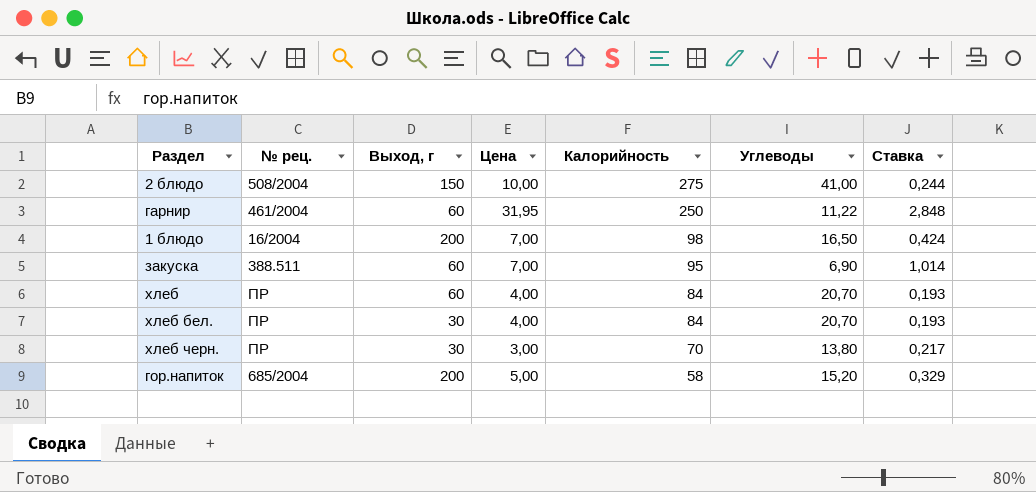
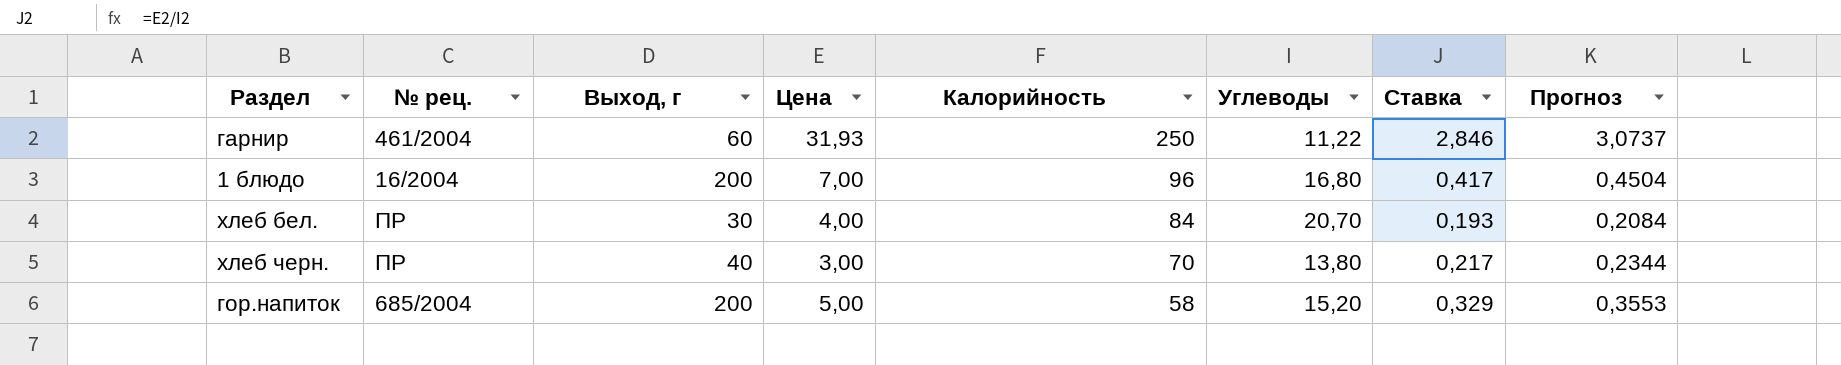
column Прогноз | formula: none -> [Ставка] * 1,08
row 2 блюдо: 508/2004 | 150 | 10,00 | 275 | 41,00 | 0,244 -> none
row закуска: 388.511 | 60 | 7,00 | 95 | 6,90 | 1,014 -> none
row хлеб: ПР | 60 | 4,00 | 84 | 20,70 | 0,193 -> none
гарнир | Цена: 31,95 -> 31,93
гарнир | Ставка: 2,848 -> 2,846
1 блюдо | Калорийность: 98 -> 96
1 блюдо | Углеводы: 16,50 -> 16,80
1 блюдо | Ставка: 0,424 -> 0,417
хлеб черн. | Выход, г: 30 -> 40

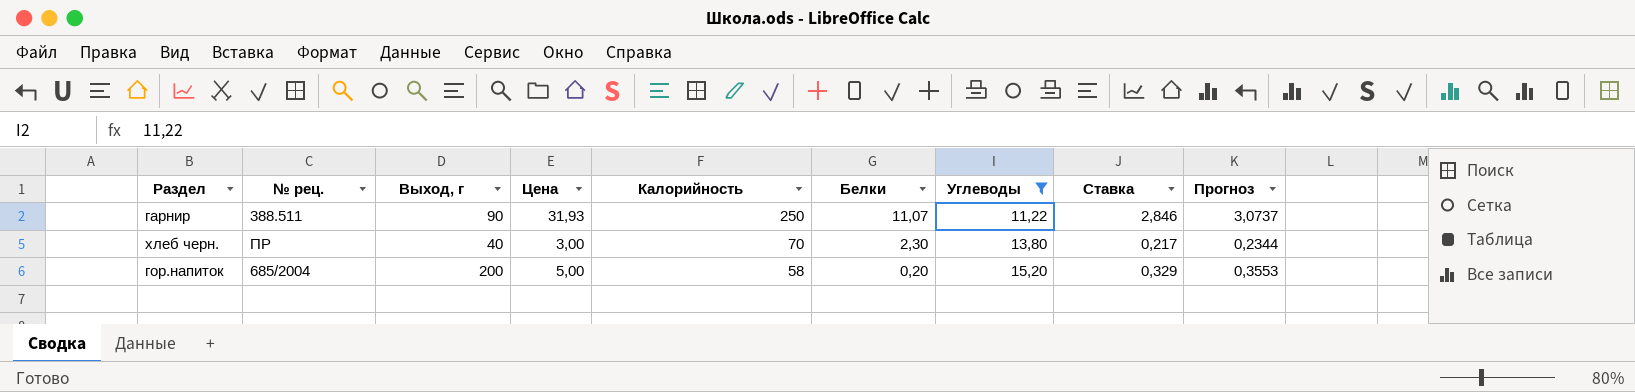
filter: none -> Углеводы <= 15,20
column Белки | position: none -> 6
гарнир | № рец.: 461/2004 -> 388.511
гарнир | Выход, г: 60 -> 90

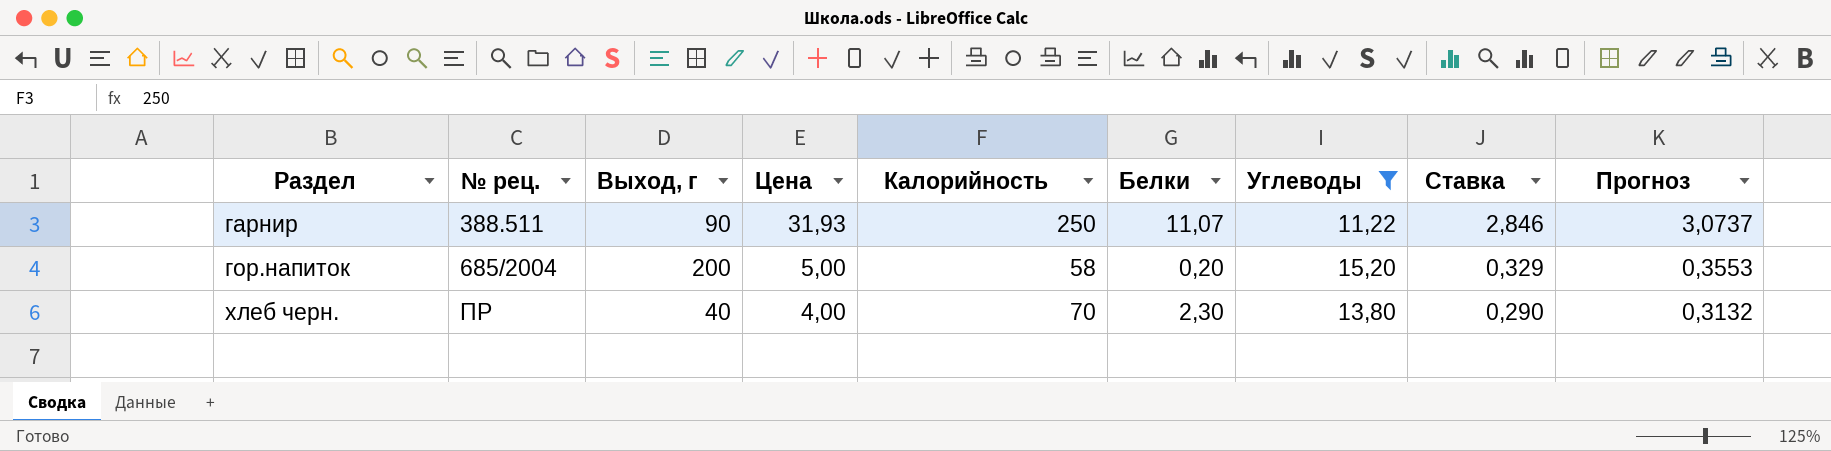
row order: Калорийность descending -> Раздел ascending
хлеб черн. | Цена: 3,00 -> 4,00
хлеб черн. | Ставка: 0,217 -> 0,290
хлеб черн. | Прогноз: 0,2344 -> 0,3132

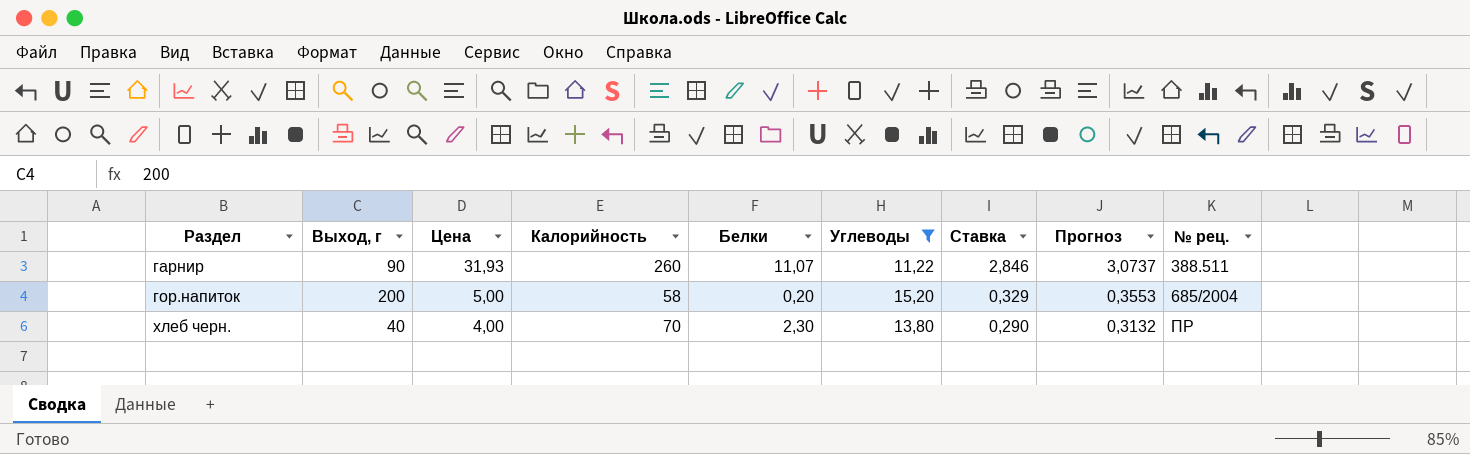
column № рец. | position: 2 -> 9
гарнир | Калорийность: 250 -> 260

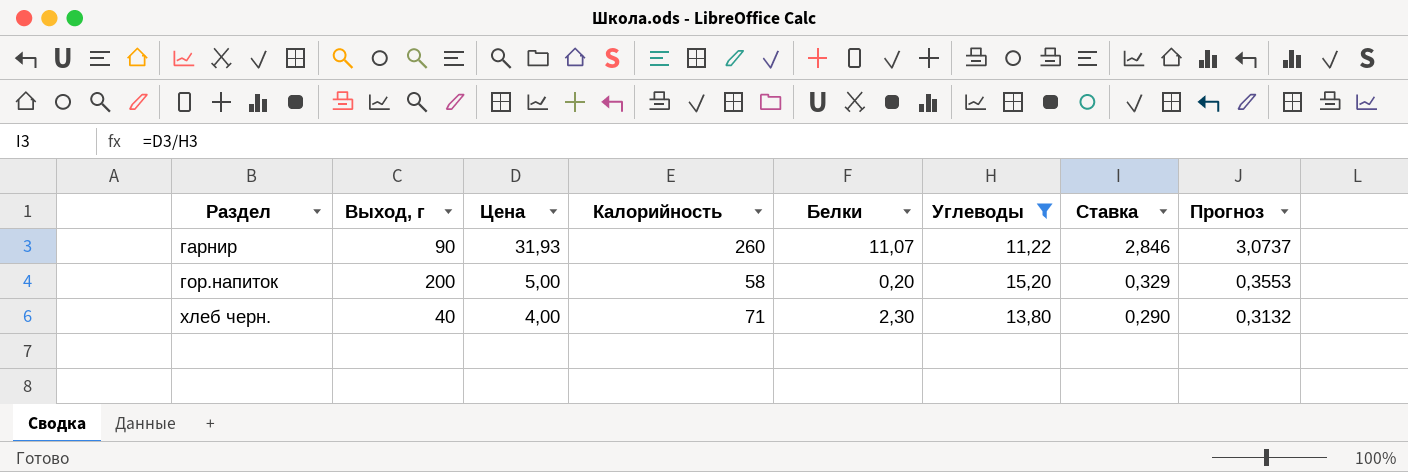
column № рец. | position: 9 -> none
хлеб черн. | Калорийность: 70 -> 71

